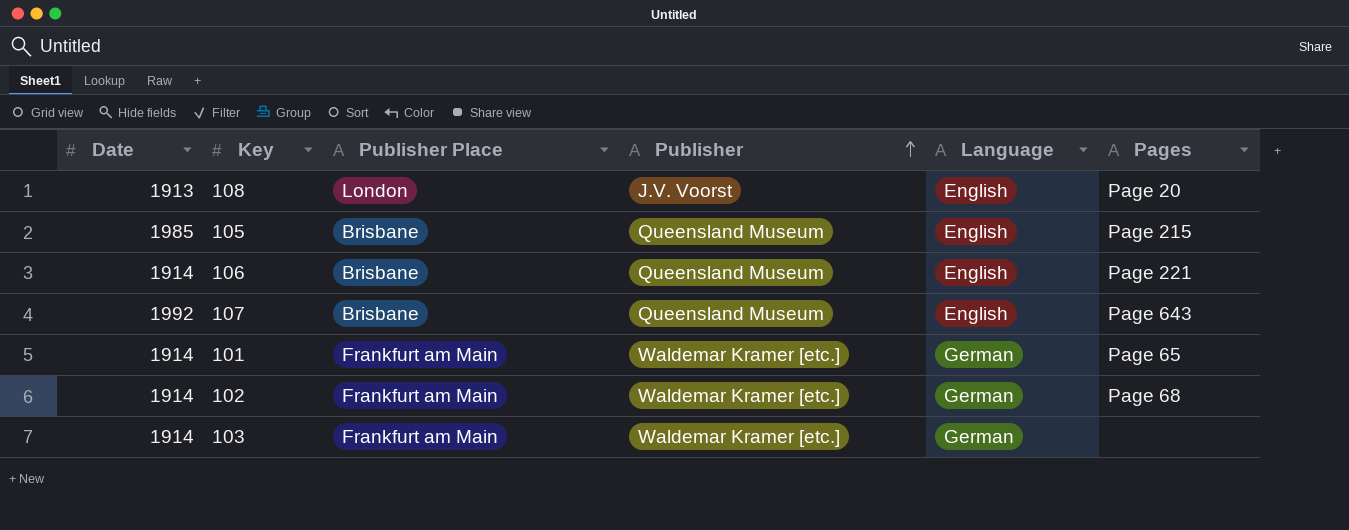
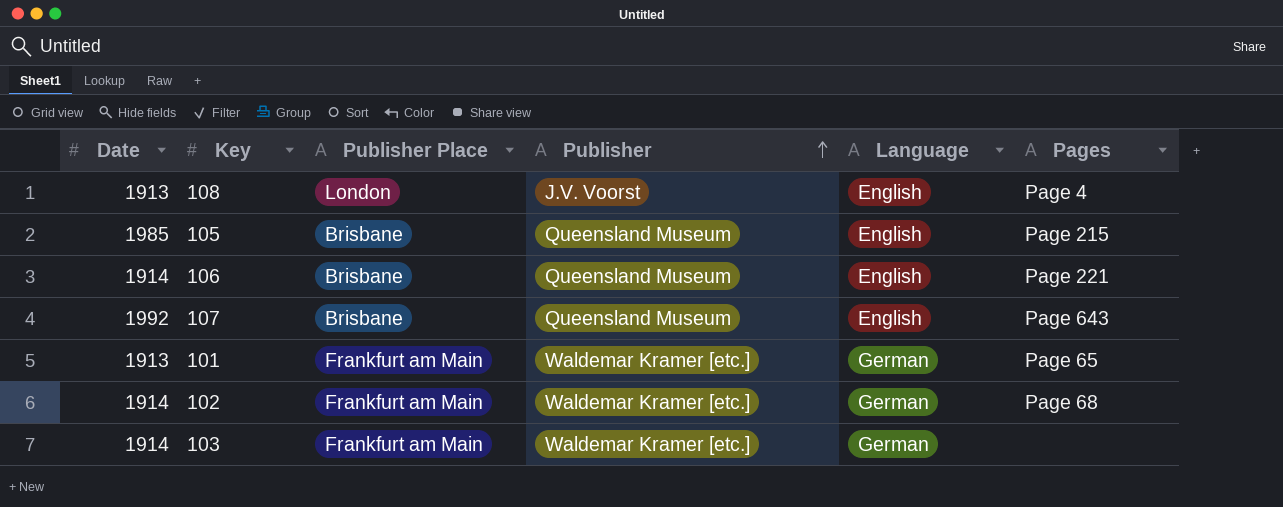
108 | Pages: Page 20 -> Page 4
101 | Date: 1914 -> 1913

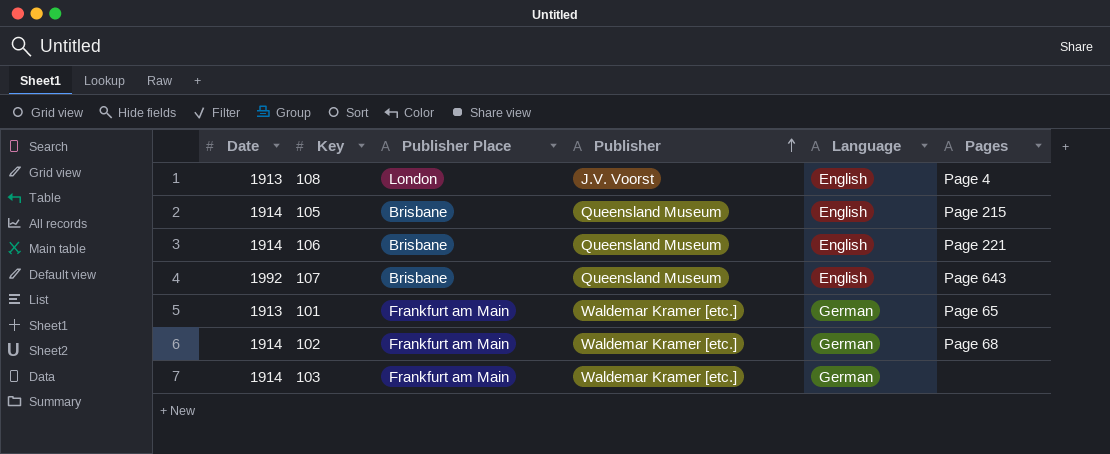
105 | Date: 1985 -> 1914

